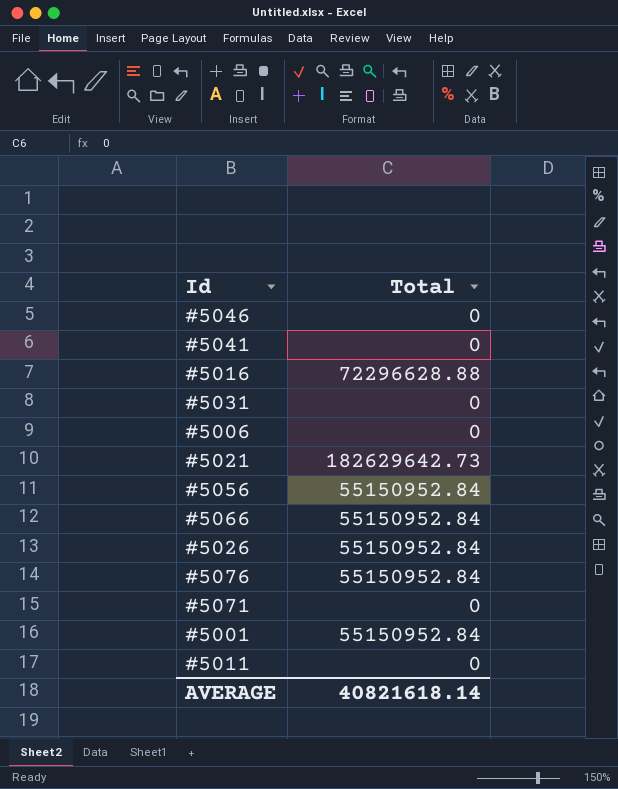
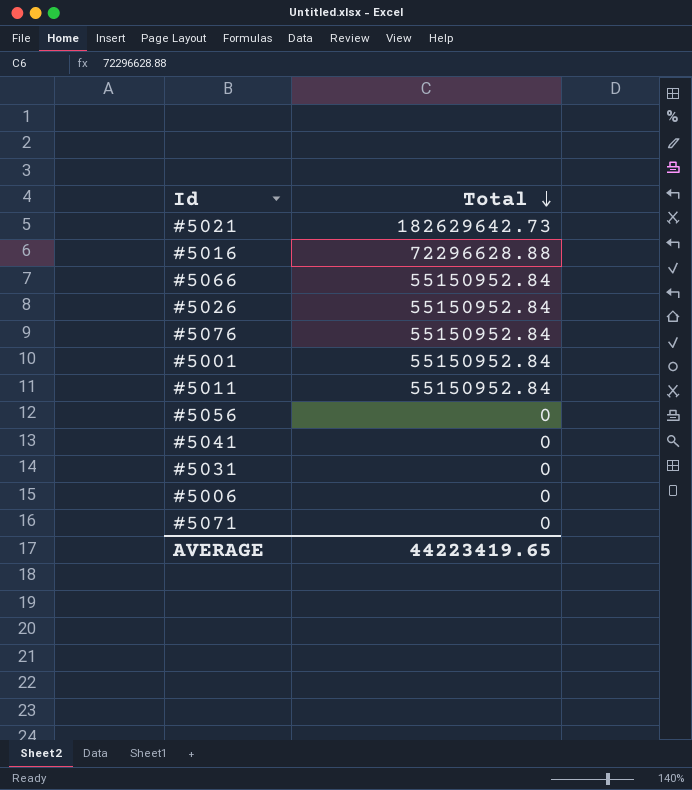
row order: none -> Total descending
row #5046: 0 -> none
#5011 | Total: 0 -> 55150952.84
#5056 | Total: 55150952.84 -> 0
AVERAGE | Total: 40821618.14 -> 44223419.65

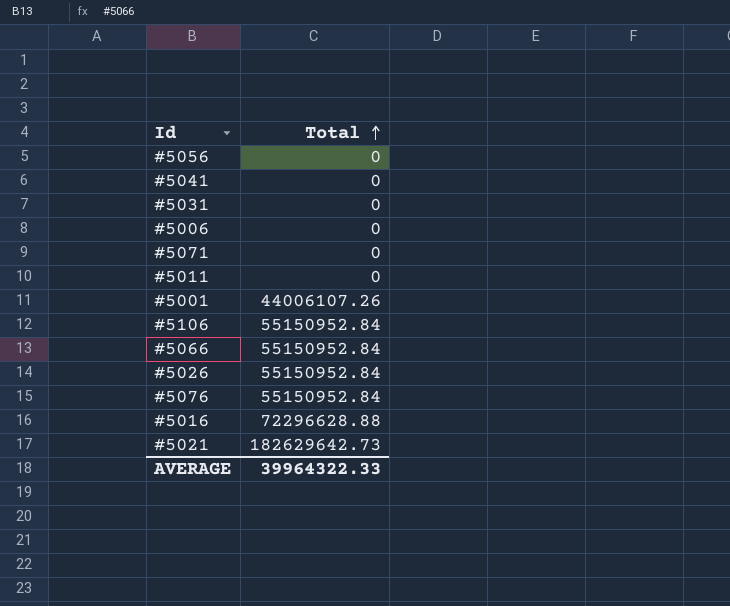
row order: Total descending -> Total ascending
#5011 | Total: 55150952.84 -> 0
#5001 | Total: 55150952.84 -> 44006107.26
row #5106: none -> 55150952.84
AVERAGE | Total: 44223419.65 -> 39964322.33

